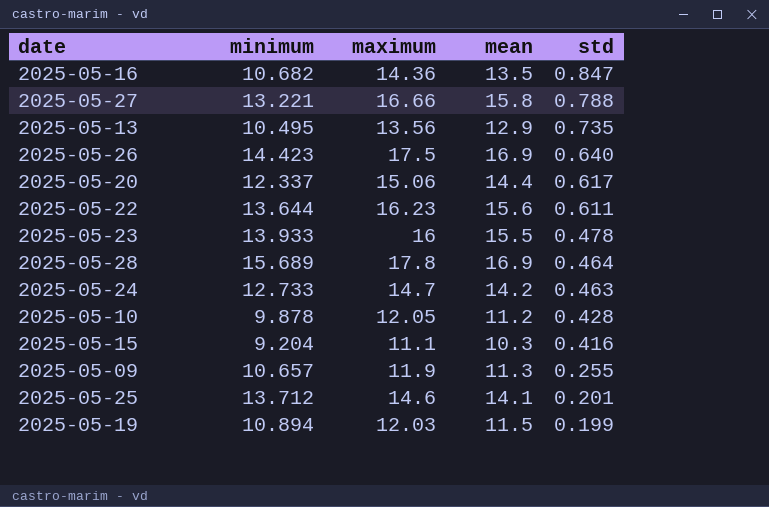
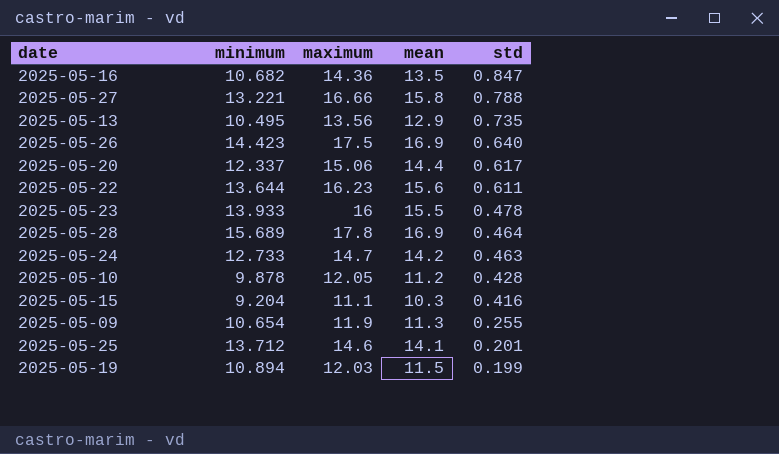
2025-05-09 | minimum: 10.657 -> 10.654

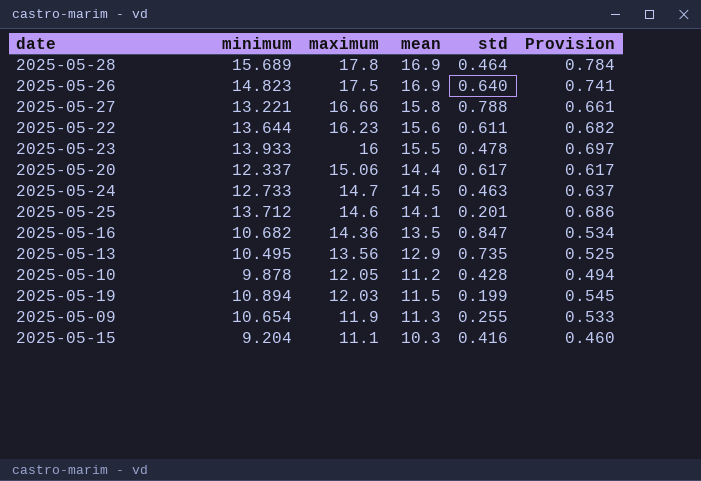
row order: std descending -> maximum descending
column Provision | formula: none -> [minimum] * 0.05
2025-05-26 | minimum: 14.423 -> 14.823
2025-05-24 | mean: 14.2 -> 14.5

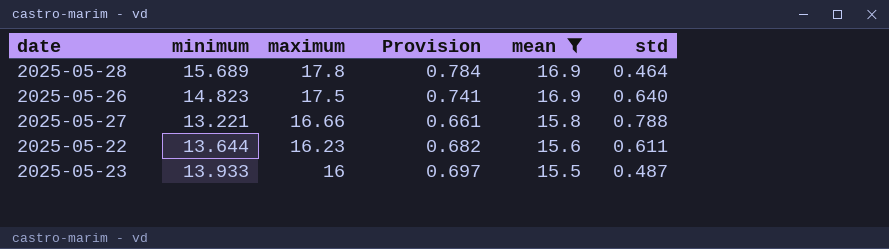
filter: none -> mean >= 15.5
column Provision | position: 6 -> 4
2025-05-23 | std: 0.478 -> 0.487

